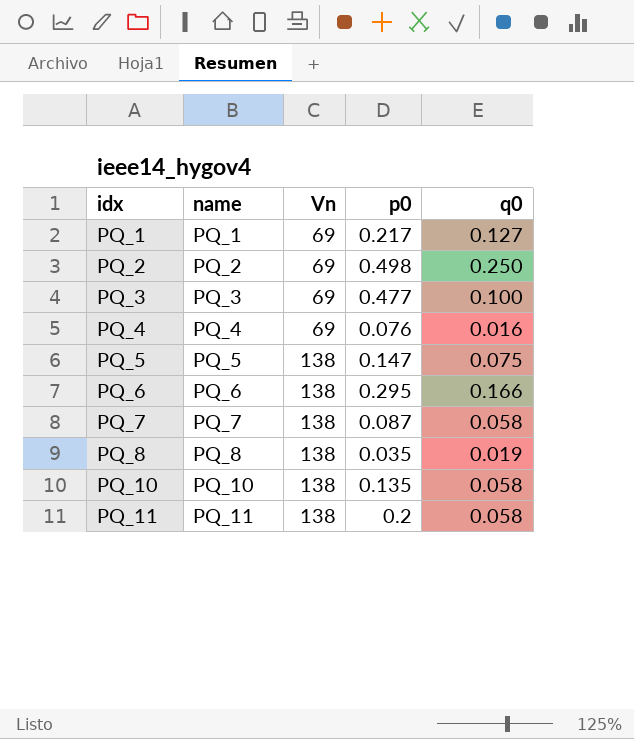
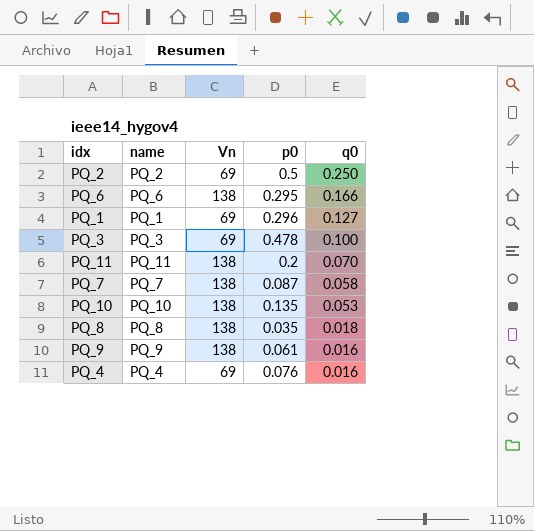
row order: idx ascending -> q0 descending
row PQ_5: PQ_5 | 138 | 0.147 | 0.075 -> none
PQ_2 | p0: 0.498 -> 0.5
PQ_1 | p0: 0.217 -> 0.296
PQ_3 | p0: 0.477 -> 0.478
PQ_11 | q0: 0.058 -> 0.070
PQ_10 | q0: 0.058 -> 0.053
PQ_8 | q0: 0.019 -> 0.018
row PQ_9: none -> PQ_9 | 138 | 0.061 | 0.016

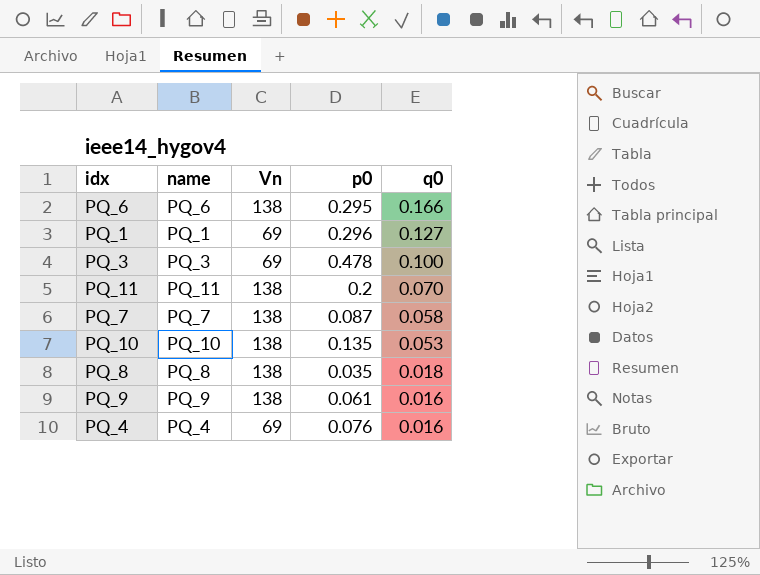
row PQ_2: PQ_2 | 69 | 0.5 | 0.250 -> none

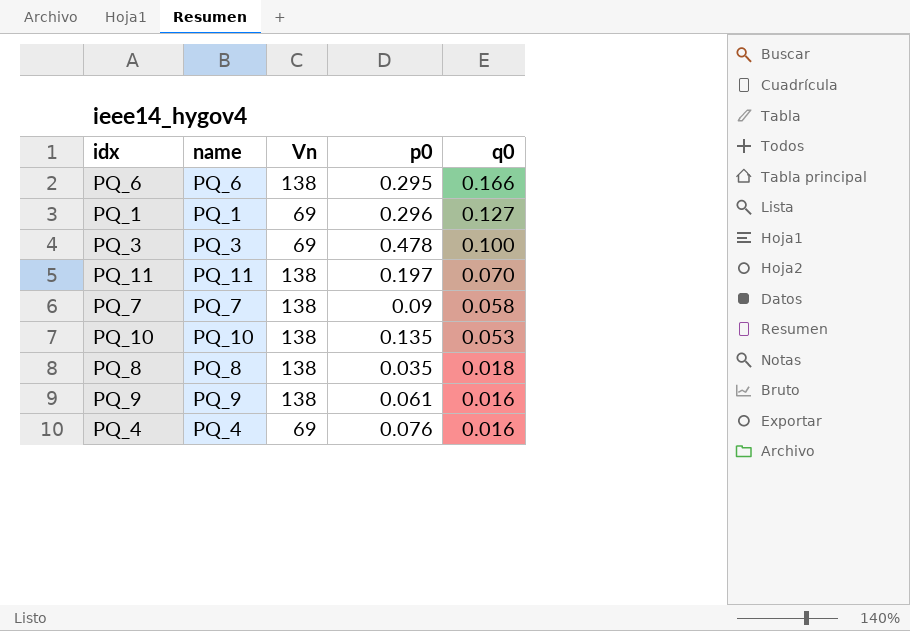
PQ_11 | p0: 0.2 -> 0.197
PQ_7 | p0: 0.087 -> 0.09

